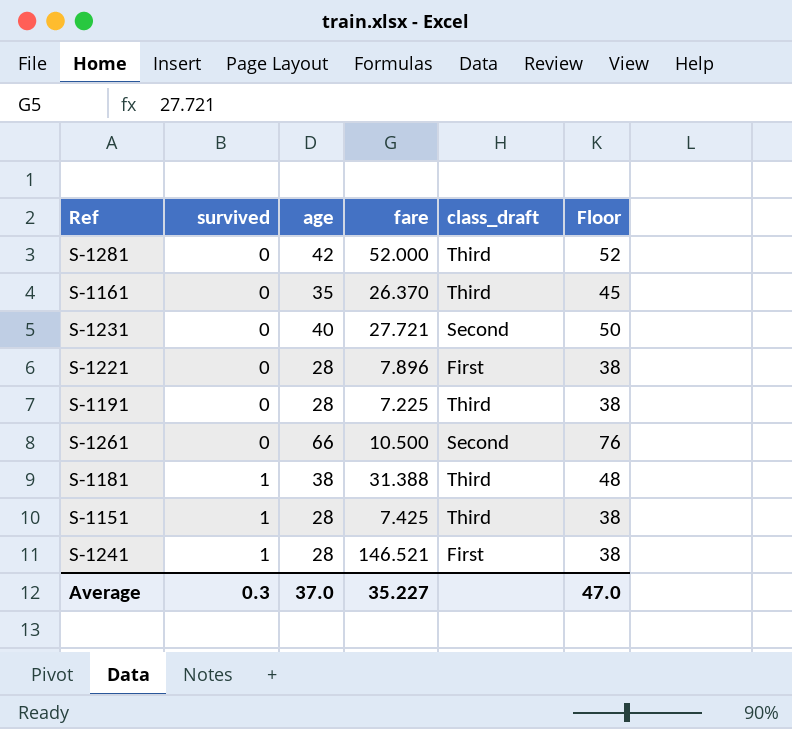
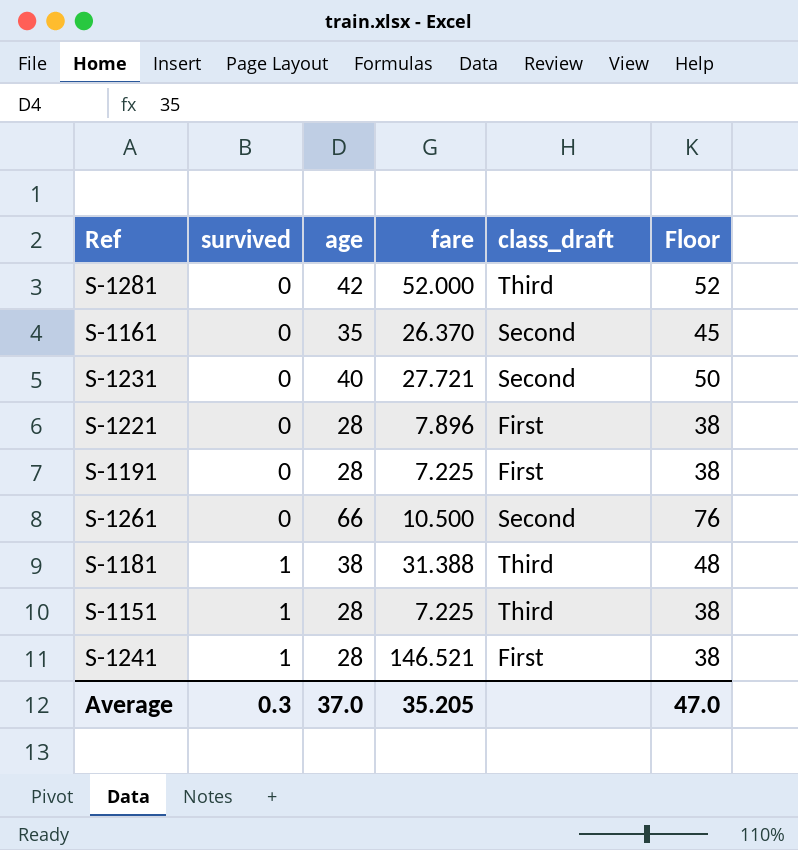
S-1161 | class_draft: Third -> Second
S-1191 | class_draft: Third -> First
S-1151 | fare: 7.425 -> 7.225
Average | fare: 35.227 -> 35.205

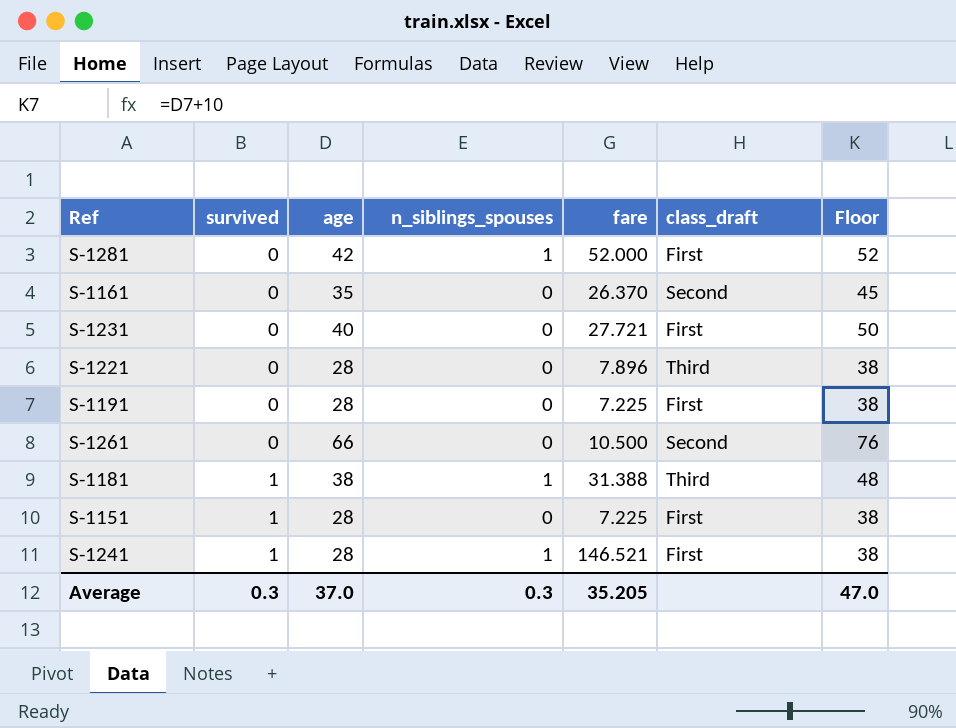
column n_siblings_spouses | position: none -> 4
S-1281 | class_draft: Third -> First
S-1231 | class_draft: Second -> First
S-1221 | class_draft: First -> Third
S-1151 | class_draft: Third -> First

